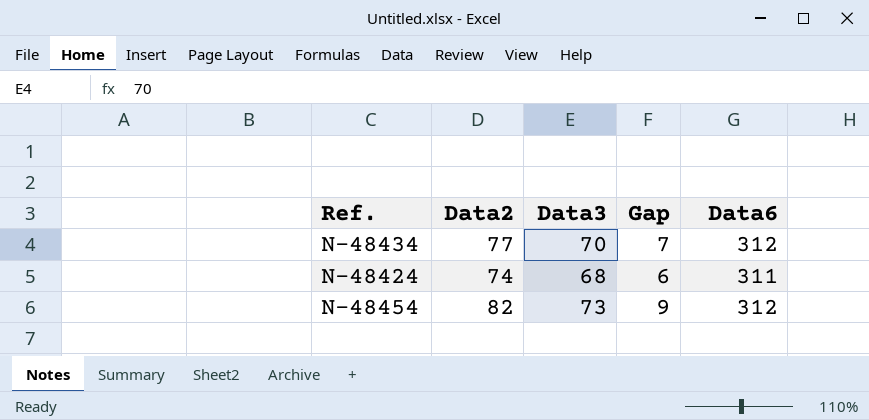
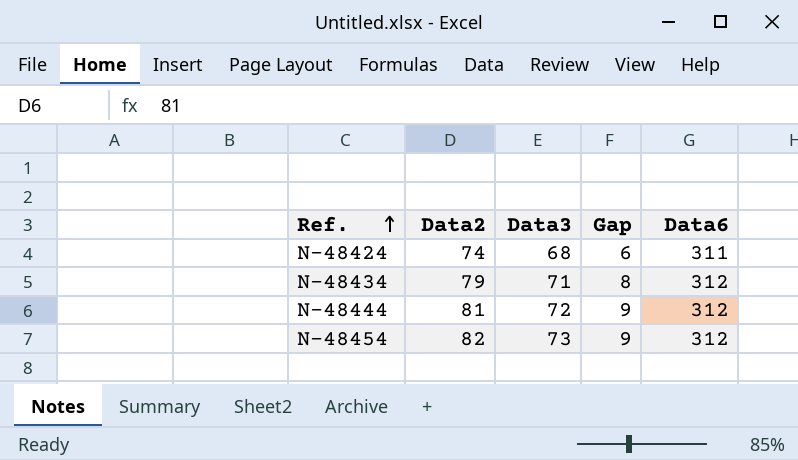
row order: none -> Ref. ascending
N-48434 | Data2: 77 -> 79
N-48434 | Data3: 70 -> 71
N-48434 | Gap: 7 -> 8
row N-48444: none -> 81 | 72 | 9 | 312

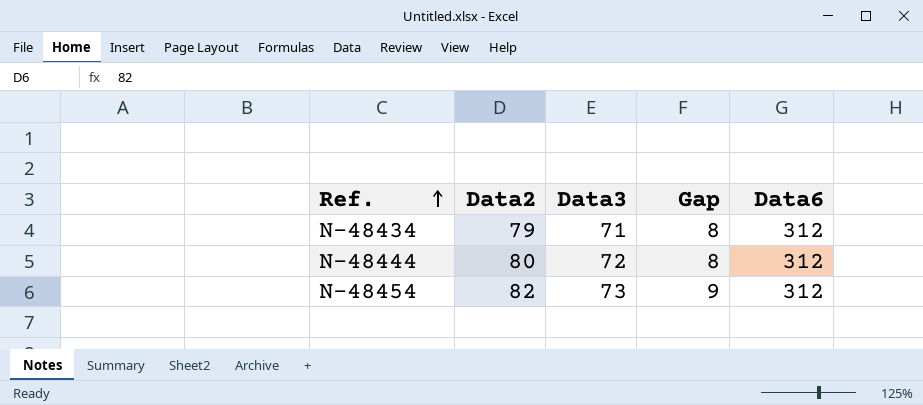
row N-48424: 74 | 68 | 6 | 311 -> none
N-48444 | Data2: 81 -> 80
N-48444 | Gap: 9 -> 8

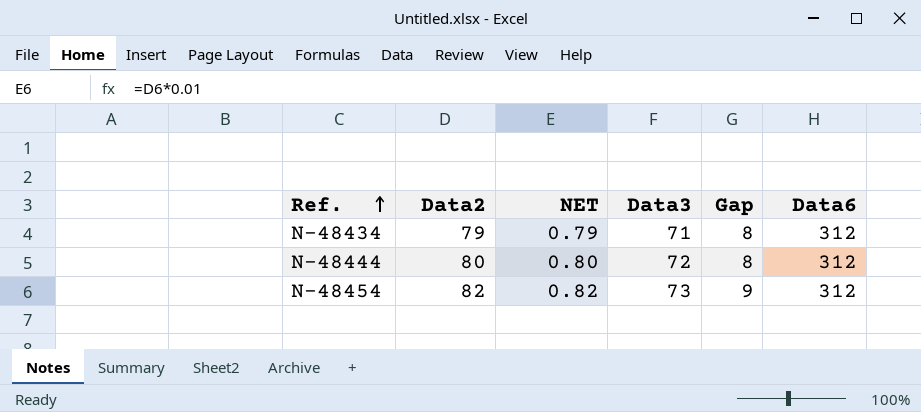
column NET | formula: none -> [Data2] * 0.01

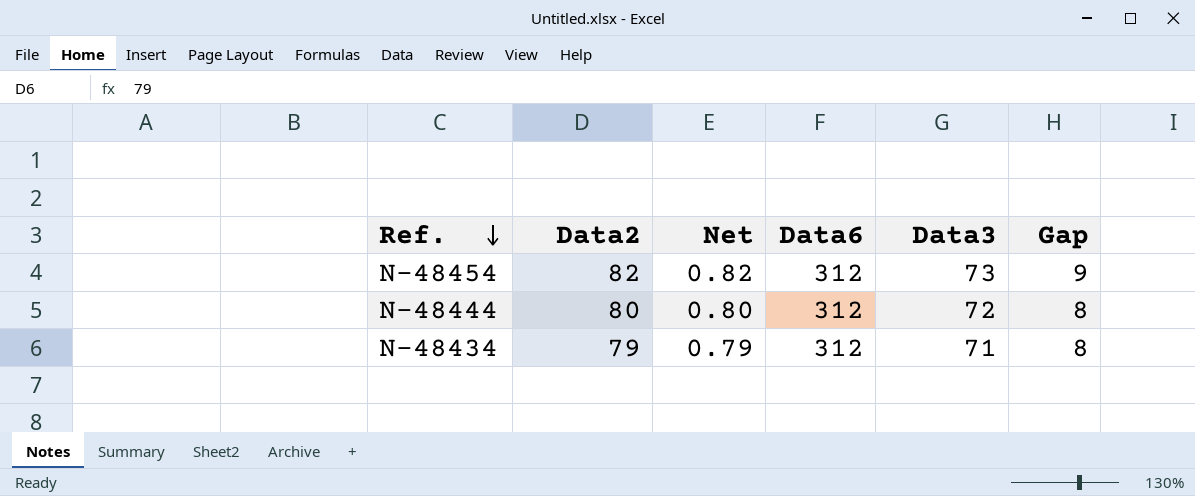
row order: Ref. ascending -> Ref. descending
column name: NET -> Net
column Data6 | position: 6 -> 4

